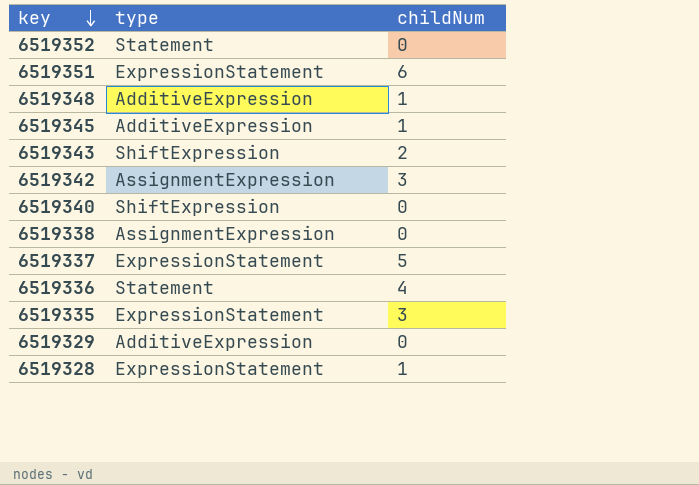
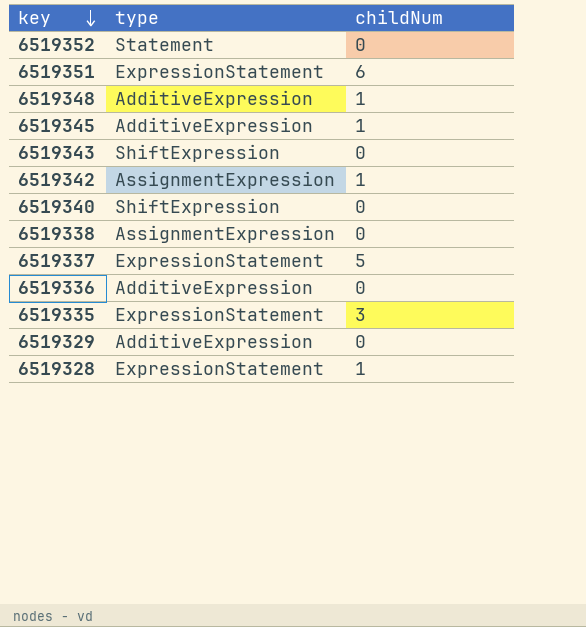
6519343 | childNum: 2 -> 0
6519342 | childNum: 3 -> 1
6519336 | type: Statement -> AdditiveExpression
6519336 | childNum: 4 -> 0

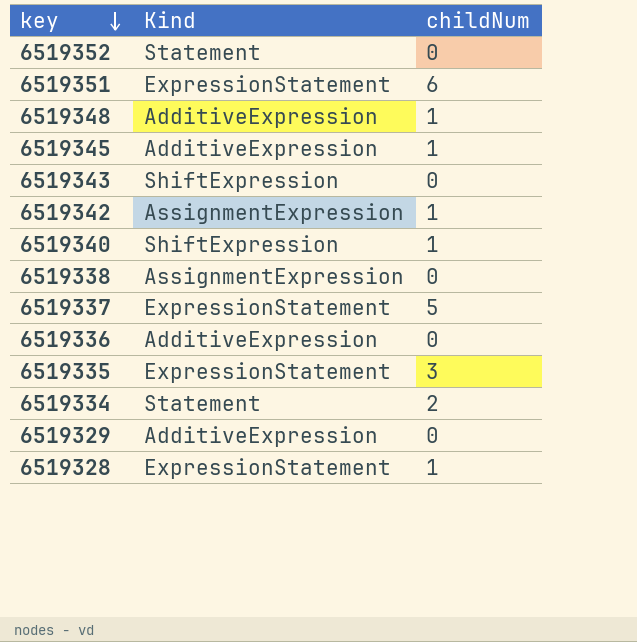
column name: type -> Kind
6519340 | childNum: 0 -> 1
row 6519334: none -> Statement | 2

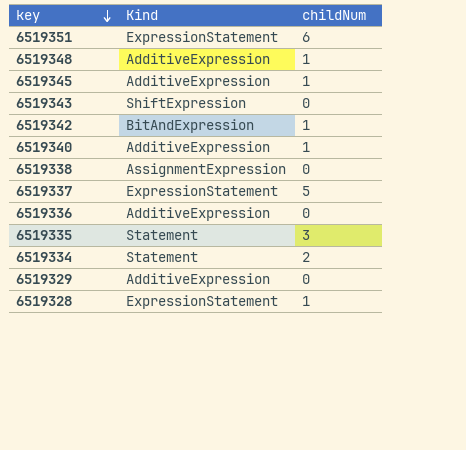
row 6519352: Statement | 0 -> none
6519342 | Kind: AssignmentExpression -> BitAndExpression
6519340 | Kind: ShiftExpression -> AdditiveExpression
6519335 | Kind: ExpressionStatement -> Statement

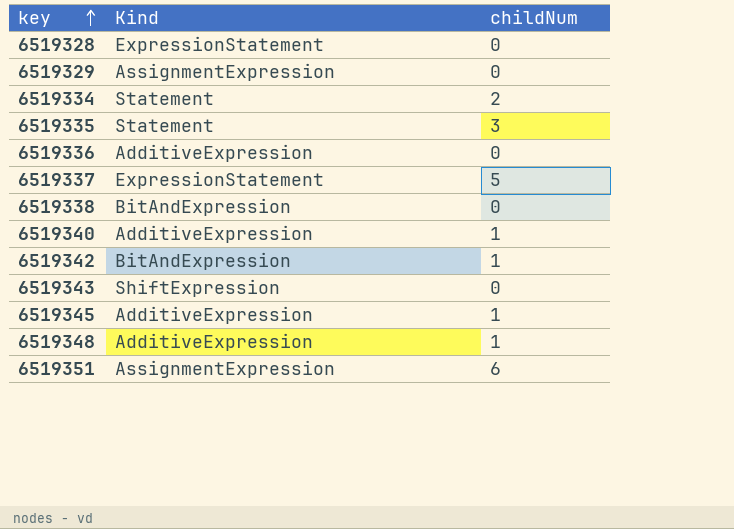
row order: key descending -> key ascending
6519328 | childNum: 1 -> 0
6519329 | Kind: AdditiveExpression -> AssignmentExpression
6519338 | Kind: AssignmentExpression -> BitAndExpression
6519351 | Kind: ExpressionStatement -> AssignmentExpression

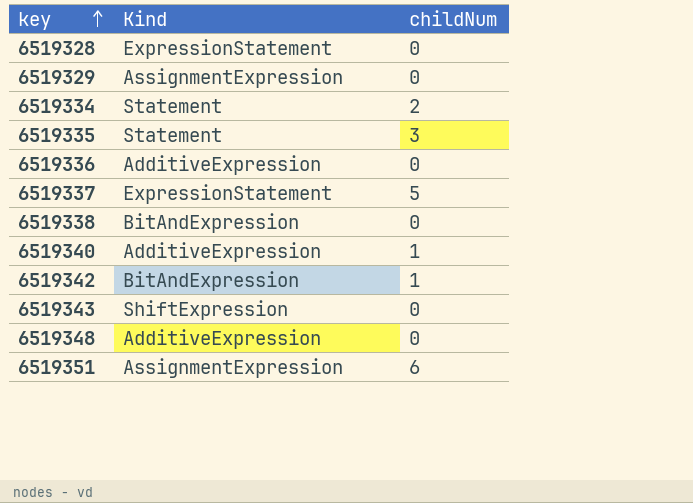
row 6519345: AdditiveExpression | 1 -> none
6519348 | childNum: 1 -> 0

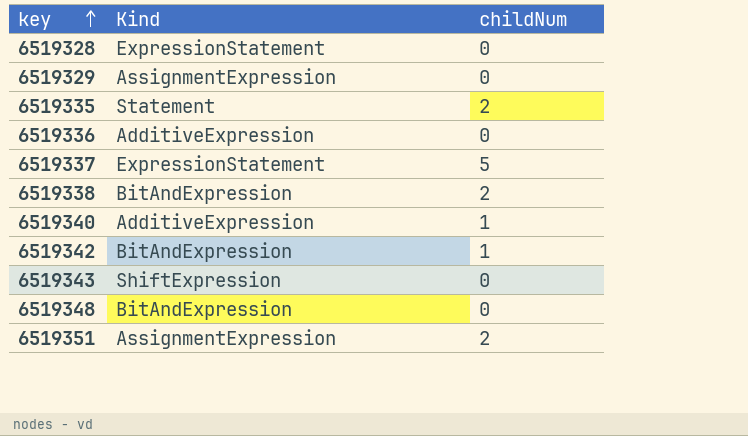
row 6519334: Statement | 2 -> none
6519335 | childNum: 3 -> 2
6519338 | childNum: 0 -> 2
6519348 | Kind: AdditiveExpression -> BitAndExpression
6519351 | childNum: 6 -> 2

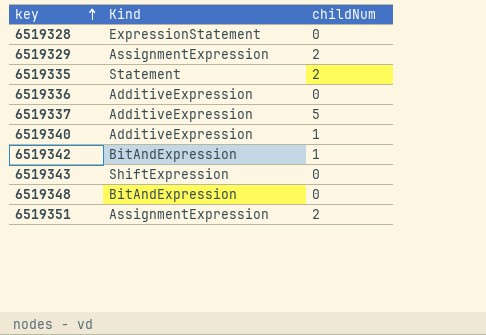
row 6519338: BitAndExpression | 2 -> none
6519329 | childNum: 0 -> 2
6519337 | Kind: ExpressionStatement -> AdditiveExpression

